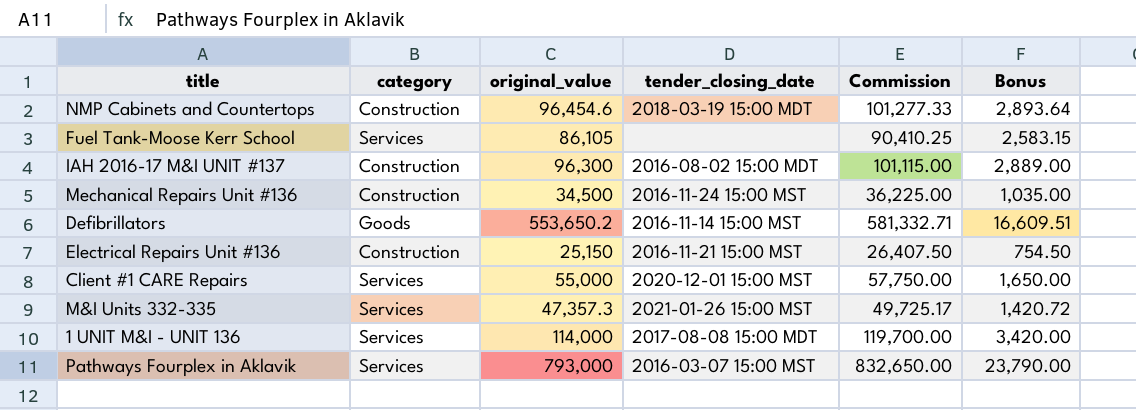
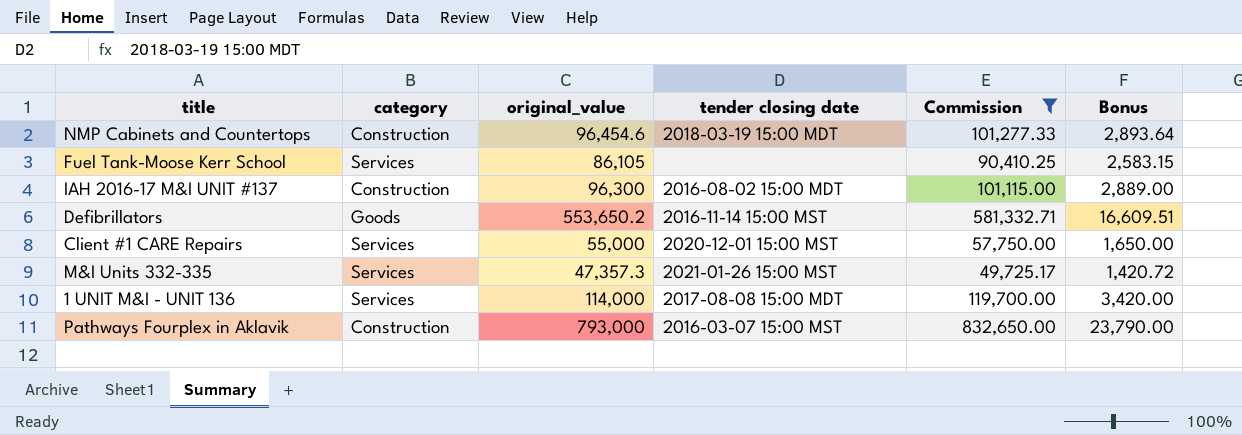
filter: none -> Commission >= 49,725.17
column name: tender_closing_date -> tender closing date
Pathways Fourplex in Aklavik | category: Services -> Construction

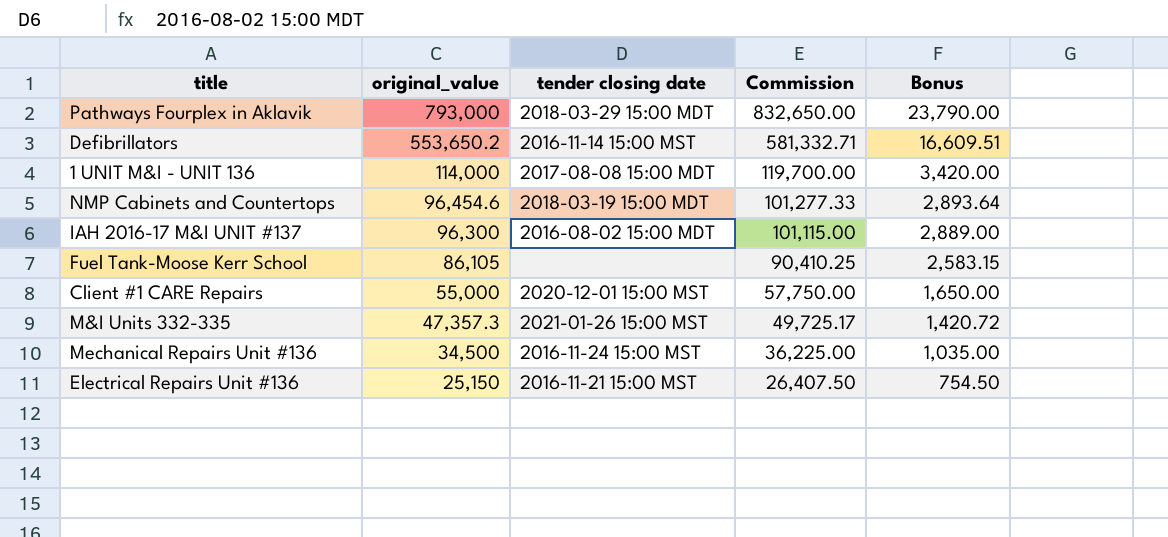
filter: Commission >= 49,725.17 -> none
row order: none -> original_value descending
column category | position: 2 -> none
Pathways Fourplex in Aklavik | tender closing date: 2016-03-07 15:00 MST -> 2018-03-29 15:00 MDT

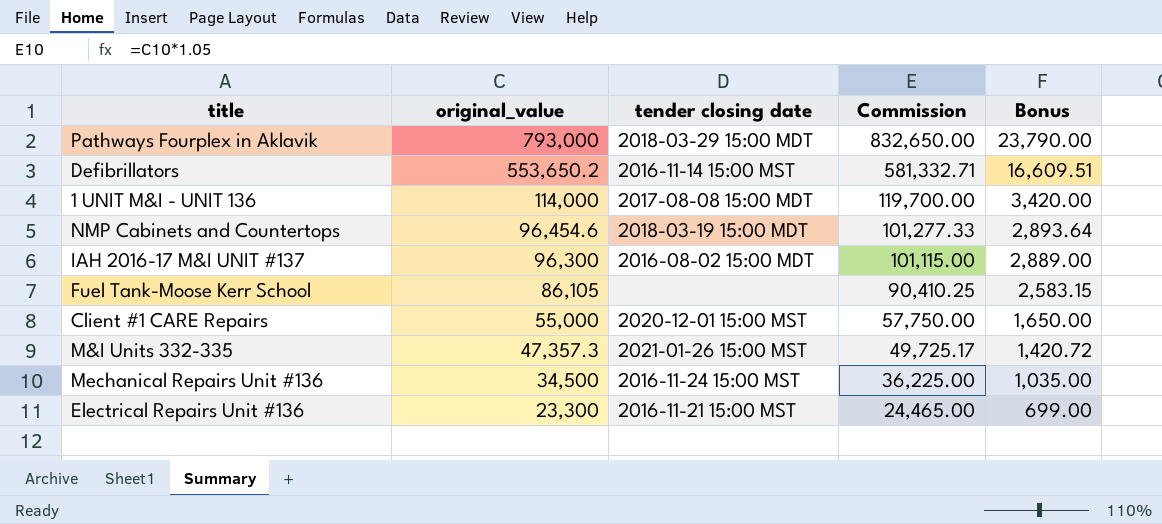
Electrical Repairs Unit #136 | original_value: 25,150 -> 23,300
Electrical Repairs Unit #136 | Commission: 26,407.50 -> 24,465.00
Electrical Repairs Unit #136 | Bonus: 754.50 -> 699.00

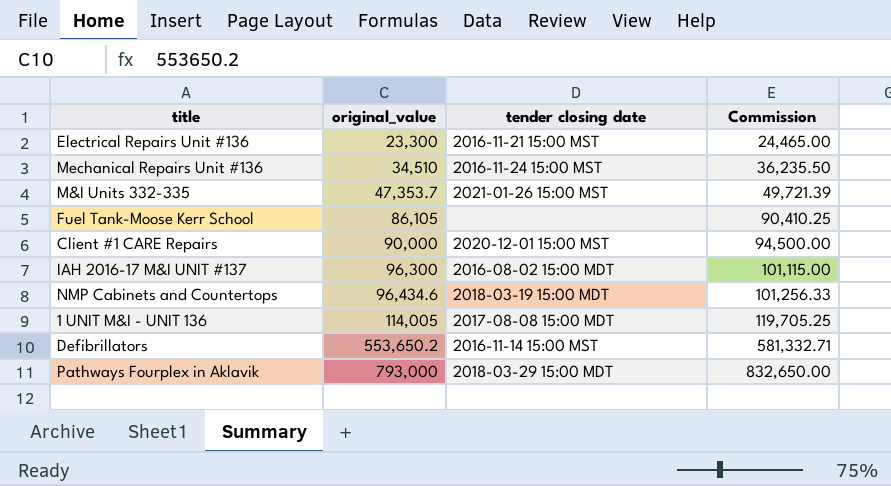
row order: original_value descending -> original_value ascending
column Bonus | formula: [original_value] * 0.03 -> none
Mechanical Repairs Unit #136 | original_value: 34,500 -> 34,510
Mechanical Repairs Unit #136 | Commission: 36,225.00 -> 36,235.50
M&I Units 332-335 | original_value: 47,357.3 -> 47,353.7
M&I Units 332-335 | Commission: 49,725.17 -> 49,721.39
Client #1 CARE Repairs | original_value: 55,000 -> 90,000
Client #1 CARE Repairs | Commission: 57,750.00 -> 94,500.00
NMP Cabinets and Countertops | original_value: 96,454.6 -> 96,434.6
NMP Cabinets and Countertops | Commission: 101,277.33 -> 101,256.33
1 UNIT M&I - UNIT 136 | original_value: 114,000 -> 114,005
1 UNIT M&I - UNIT 136 | Commission: 119,700.00 -> 119,705.25

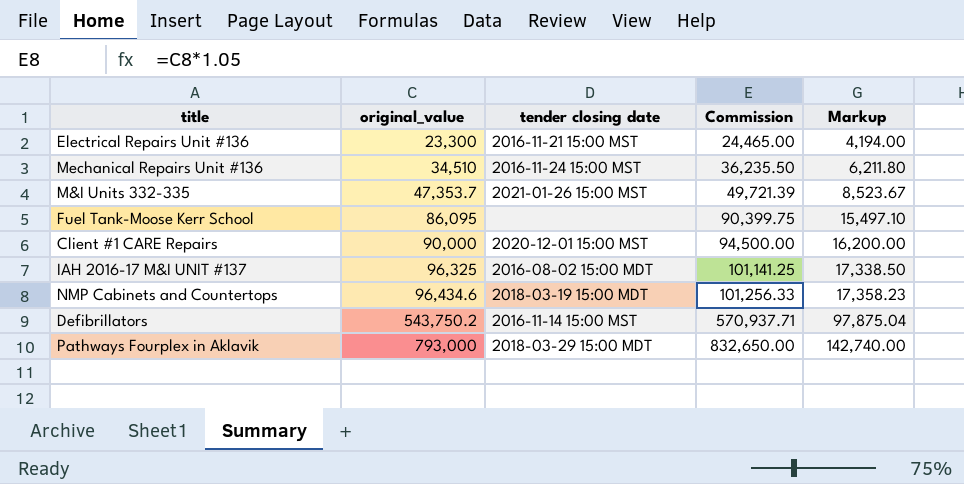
column Markup | formula: none -> [original_value] * 0.18
row 1 UNIT M&I - UNIT 136: 114,005 | 2017-08-08 15:00 MDT | 119,705.25 -> none
Fuel Tank-Moose Kerr School | original_value: 86,105 -> 86,095
Fuel Tank-Moose Kerr School | Commission: 90,410.25 -> 90,399.75
IAH 2016-17 M&I UNIT #137 | original_value: 96,300 -> 96,325
IAH 2016-17 M&I UNIT #137 | Commission: 101,115.00 -> 101,141.25
Defibrillators | original_value: 553,650.2 -> 543,750.2
Defibrillators | Commission: 581,332.71 -> 570,937.71

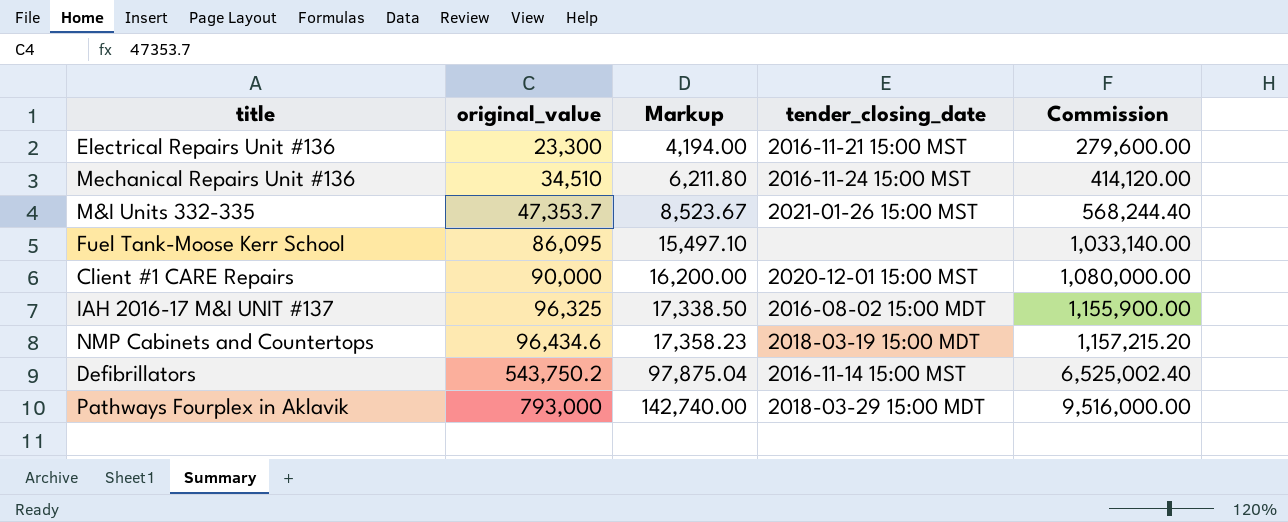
column Markup | position: 5 -> 3
column name: tender closing date -> tender_closing_date
column Commission | formula: [original_value] * 1.05 -> [original_value] * 12

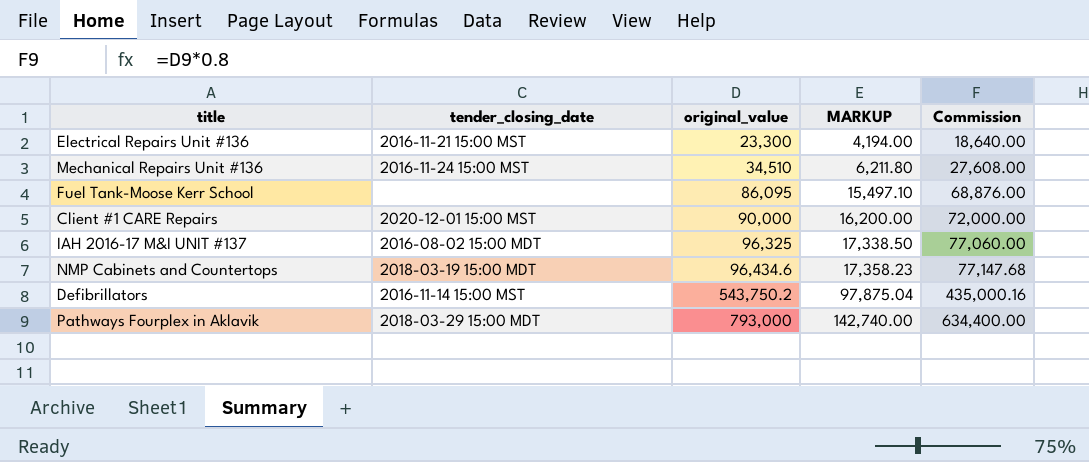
column tender_closing_date | position: 4 -> 2
column name: Markup -> MARKUP
column Commission | formula: [original_value] * 12 -> [original_value] * 0.8
row M&I Units 332-335: 47,353.7 | 8,523.67 | 2021-01-26 15:00 MST | 568,244.40 -> none

